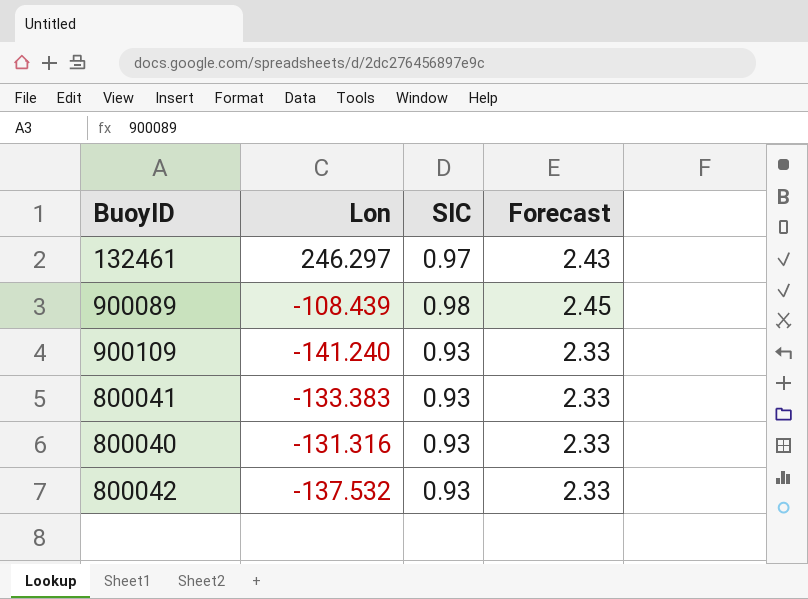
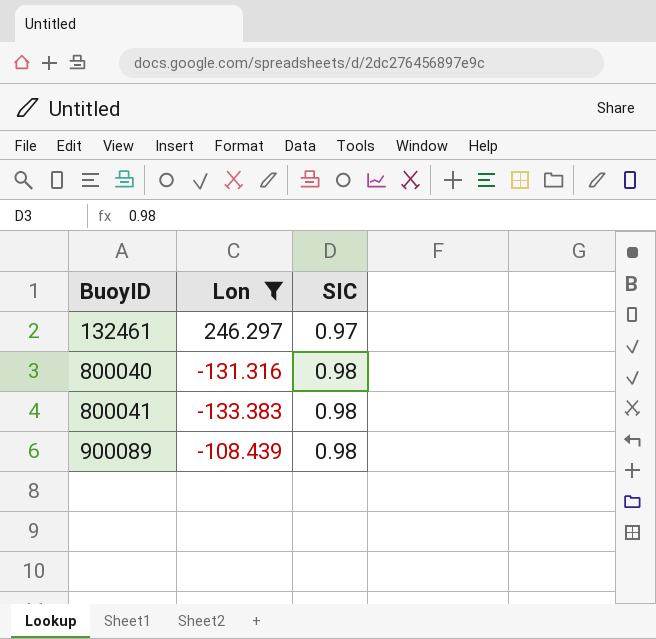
filter: none -> Lon >= -133.383
row order: none -> BuoyID ascending
column Forecast | formula: [SIC] * 2.5 -> none
800040 | SIC: 0.93 -> 0.98
800041 | SIC: 0.93 -> 0.98

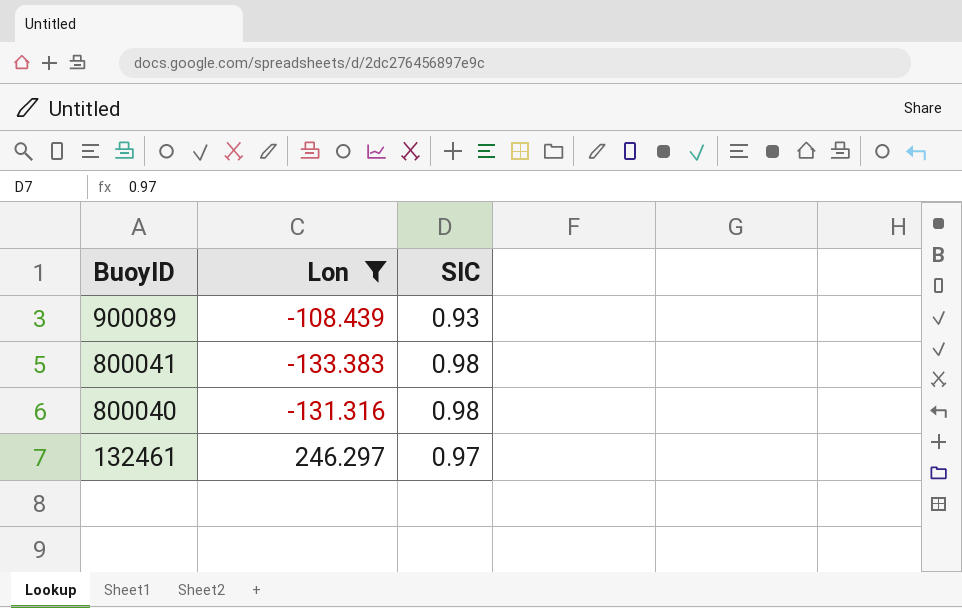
row order: BuoyID ascending -> BuoyID descending
900089 | SIC: 0.98 -> 0.93

